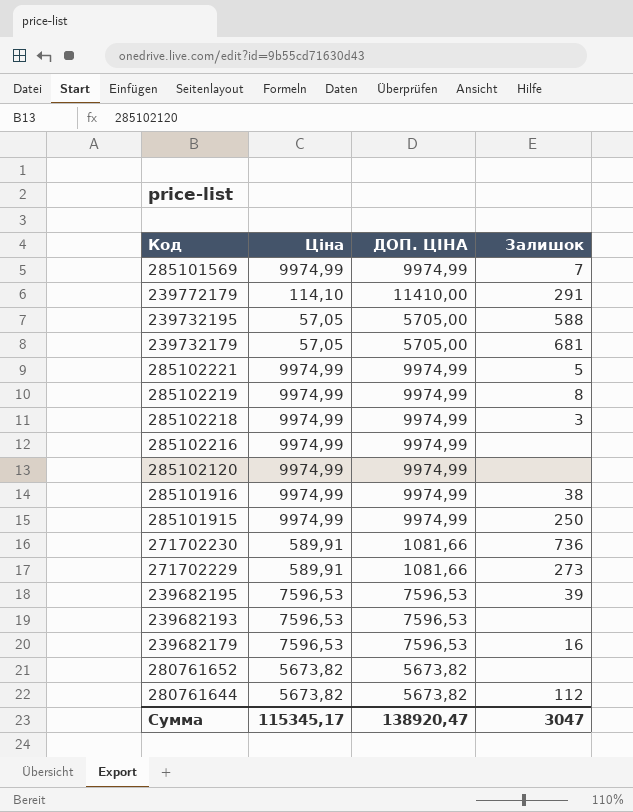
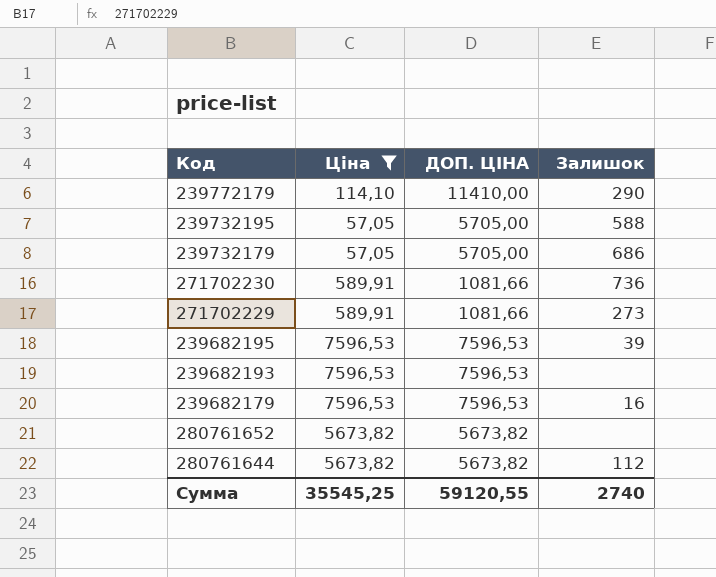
filter: none -> Ціна != 9974,99
239772179 | Залишок: 291 -> 290
239732179 | Залишок: 681 -> 686
Сумма | Ціна: 115345,17 -> 35545,25
Сумма | ДОП. ЦІНА: 138920,47 -> 59120,55
Сумма | Залишок: 3047 -> 2740

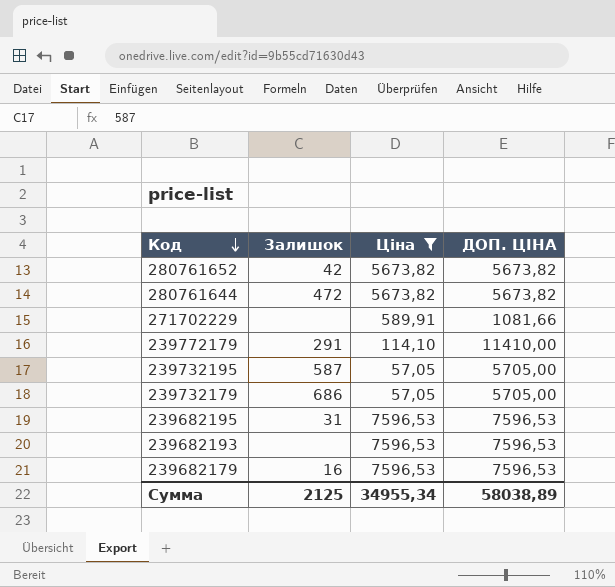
row order: none -> Код descending
column Залишок | position: 4 -> 2
row 271702230: 589,91 | 1081,66 | 736 -> none
280761652 | Залишок: none -> 42
280761644 | Залишок: 112 -> 472
271702229 | Залишок: 273 -> none
239772179 | Залишок: 290 -> 291
239732195 | Залишок: 588 -> 587
239682195 | Залишок: 39 -> 31
Сумма | Залишок: 2740 -> 2125
Сумма | Ціна: 35545,25 -> 34955,34
Сумма | ДОП. ЦІНА: 59120,55 -> 58038,89

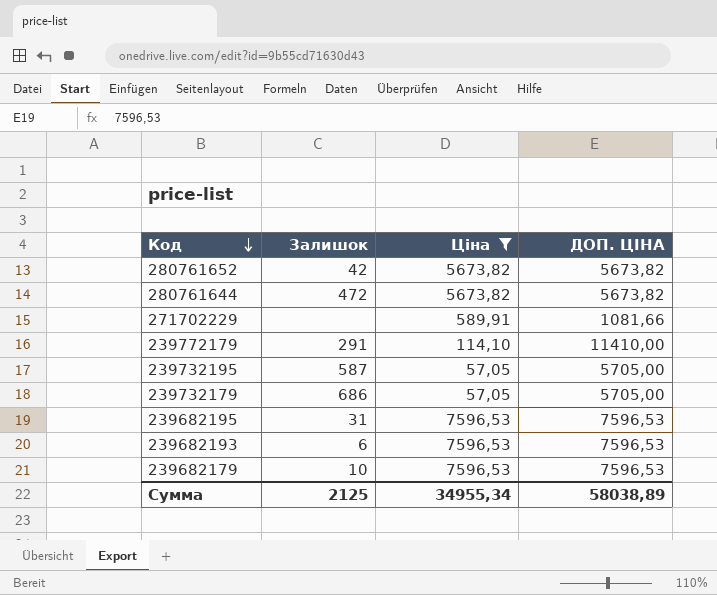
239682193 | Залишок: none -> 6
239682179 | Залишок: 16 -> 10

